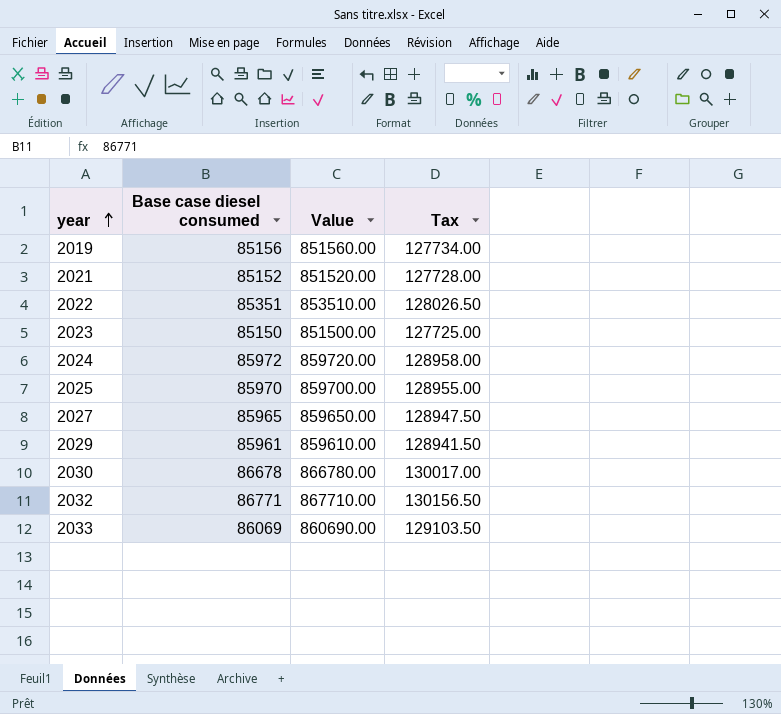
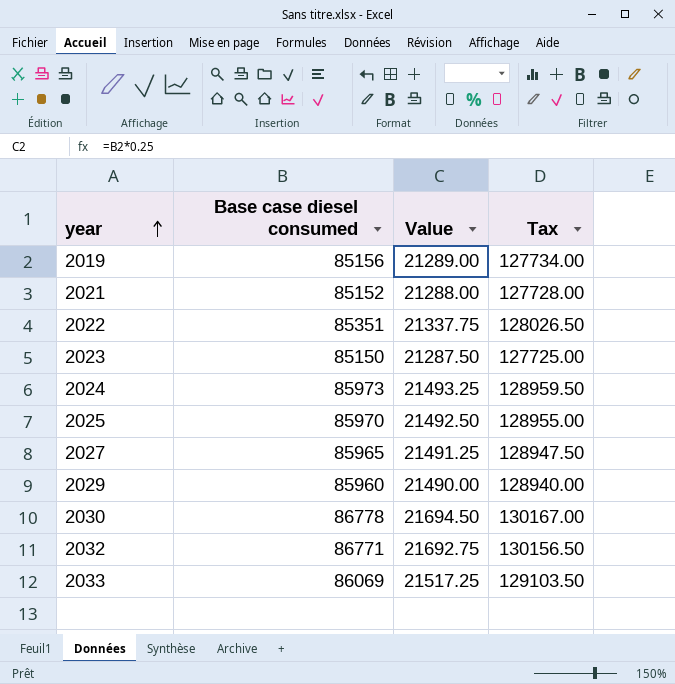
column Value | formula: [Base case diesel consumed] * 10 -> [Base case diesel consumed] * 0.25
2024 | Base case diesel consumed: 85972 -> 85973
2024 | Tax: 128958.00 -> 128959.50
2029 | Base case diesel consumed: 85961 -> 85960
2029 | Tax: 128941.50 -> 128940.00
2030 | Base case diesel consumed: 86678 -> 86778
2030 | Tax: 130017.00 -> 130167.00

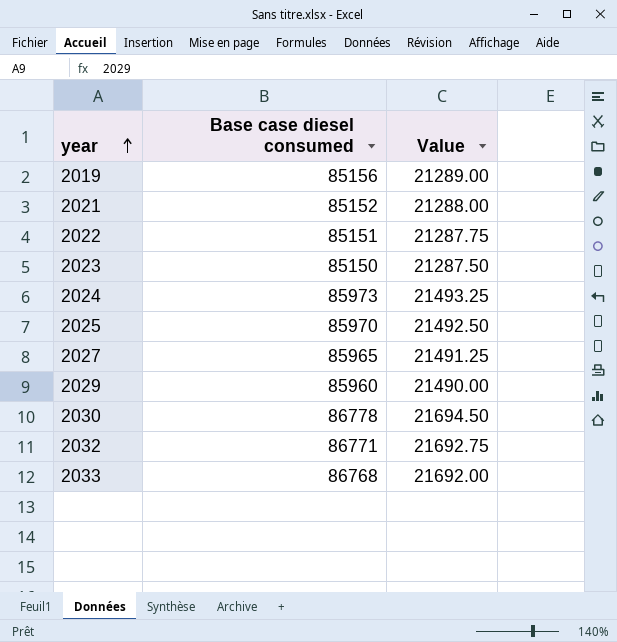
column Tax | formula: [Base case diesel consumed] * 1.5 -> none
2022 | Base case diesel consumed: 85351 -> 85151
2022 | Value: 21337.75 -> 21287.75
2033 | Base case diesel consumed: 86069 -> 86768
2033 | Value: 21517.25 -> 21692.00

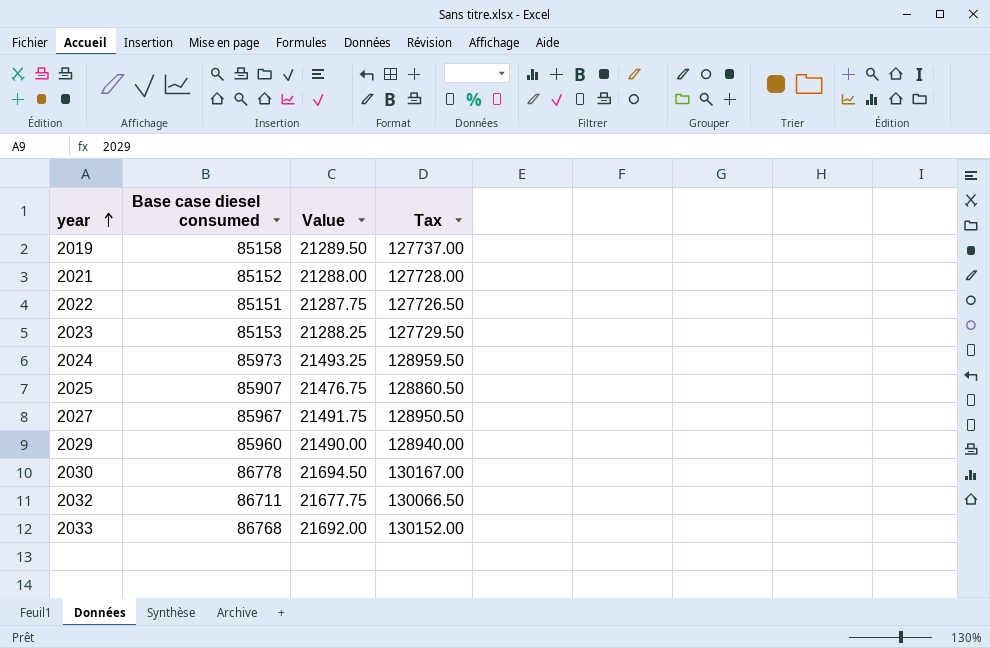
column Tax | formula: none -> [Base case diesel consumed] * 1.5
2019 | Base case diesel consumed: 85156 -> 85158
2019 | Value: 21289.00 -> 21289.50
2023 | Base case diesel consumed: 85150 -> 85153
2023 | Value: 21287.50 -> 21288.25
2025 | Base case diesel consumed: 85970 -> 85907
2025 | Value: 21492.50 -> 21476.75
2027 | Base case diesel consumed: 85965 -> 85967
2027 | Value: 21491.25 -> 21491.75
2032 | Base case diesel consumed: 86771 -> 86711
2032 | Value: 21692.75 -> 21677.75

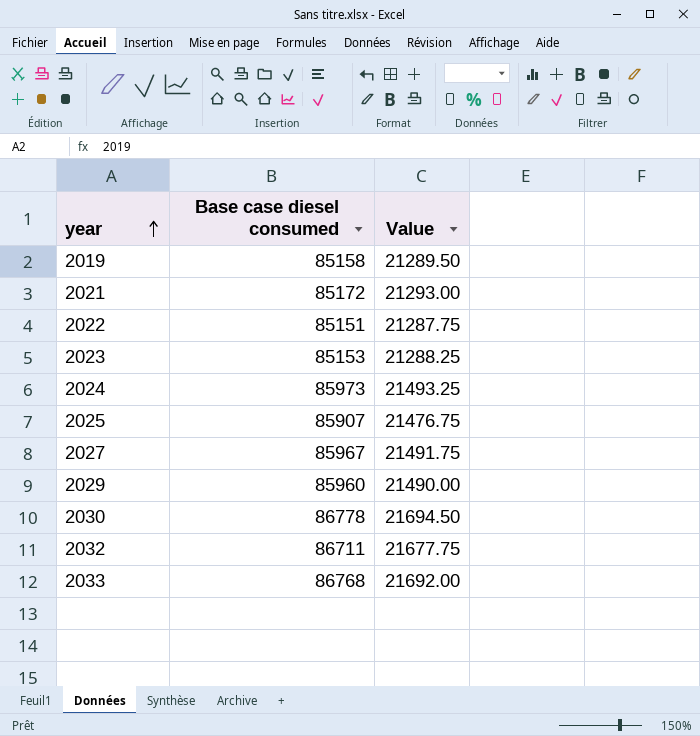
column Tax | formula: [Base case diesel consumed] * 1.5 -> none
2021 | Base case diesel consumed: 85152 -> 85172
2021 | Value: 21288.00 -> 21293.00

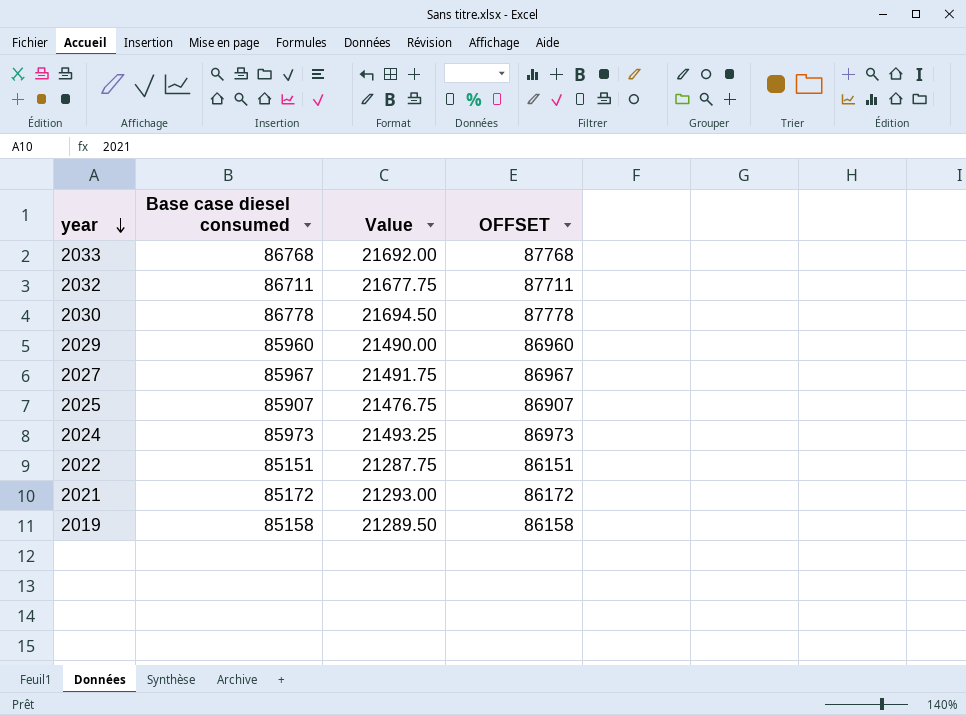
row order: year ascending -> year descending
column OFFSET | formula: none -> [Base case diesel consumed] + 1000
row 2023: 85153 | 21288.25 -> none

